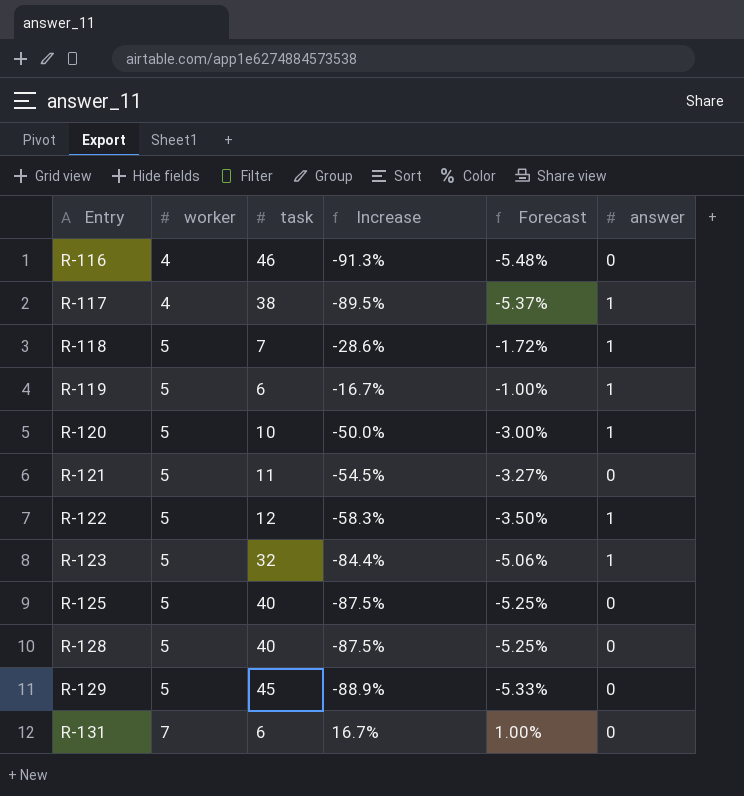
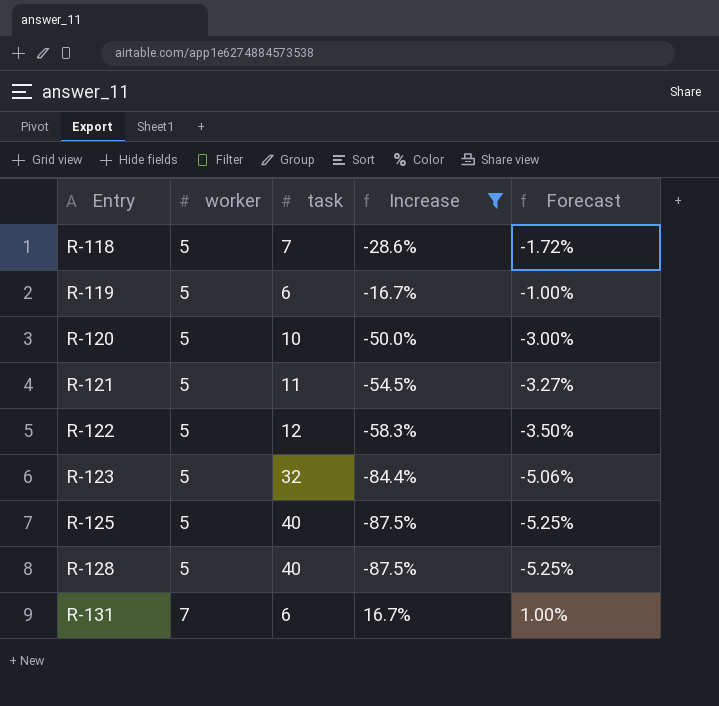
filter: none -> Increase >= -87.5%
column answer | position: 6 -> none

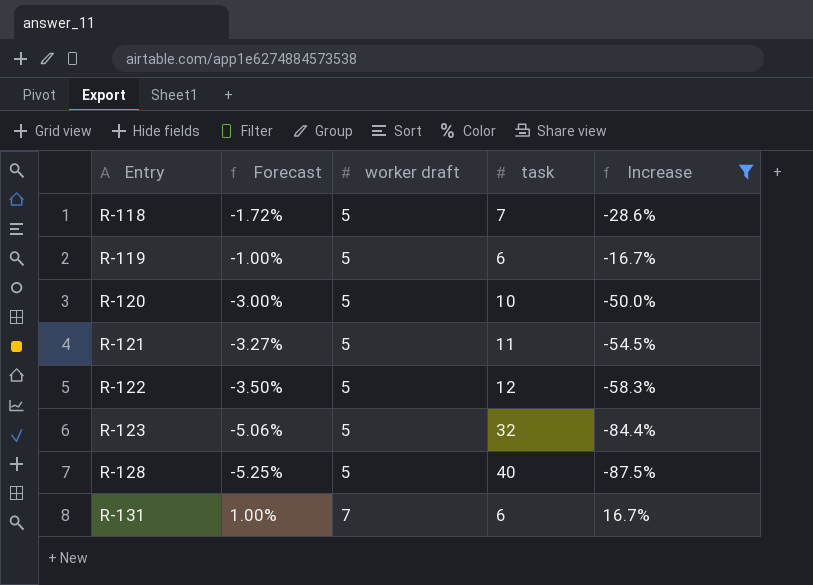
column Forecast | position: 5 -> 2
column name: worker -> worker draft
row R-125: 5 | 40 | -87.5% | -5.25% -> none

